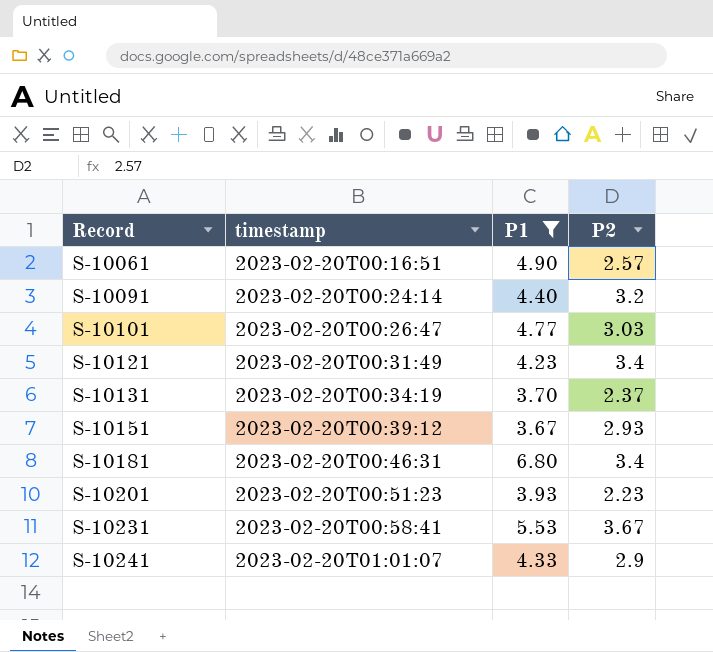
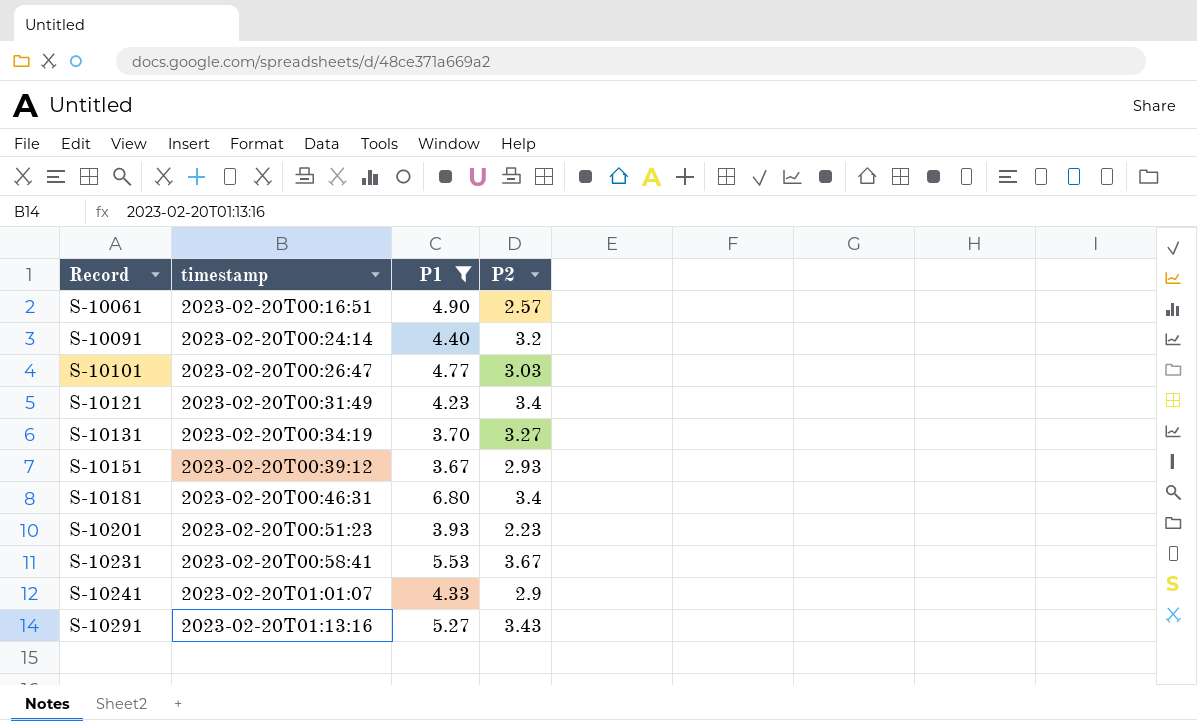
S-10131 | P2: 2.37 -> 3.27
row S-10291: none -> 2023-02-20T01:13:16 | 5.27 | 3.43

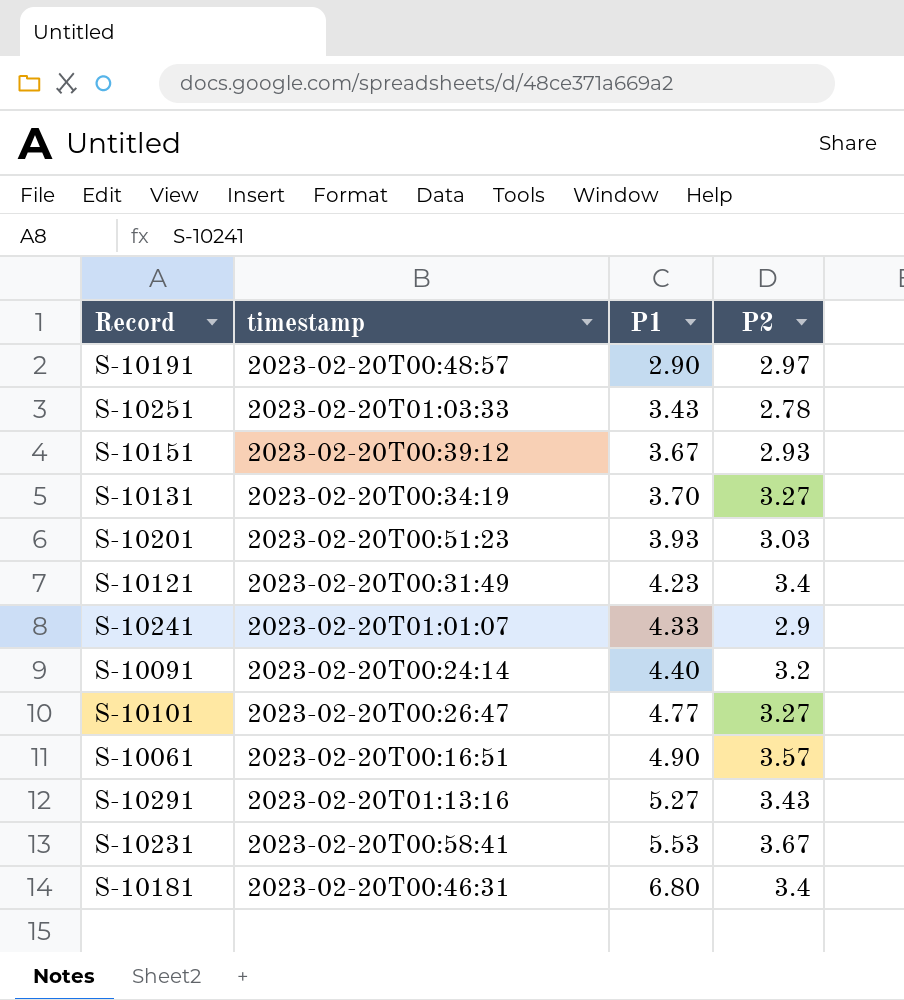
filter: P1 >= 3.67 -> none
row order: Record ascending -> P1 ascending
S-10201 | P2: 2.23 -> 3.03
S-10101 | P2: 3.03 -> 3.27
S-10061 | P2: 2.57 -> 3.57

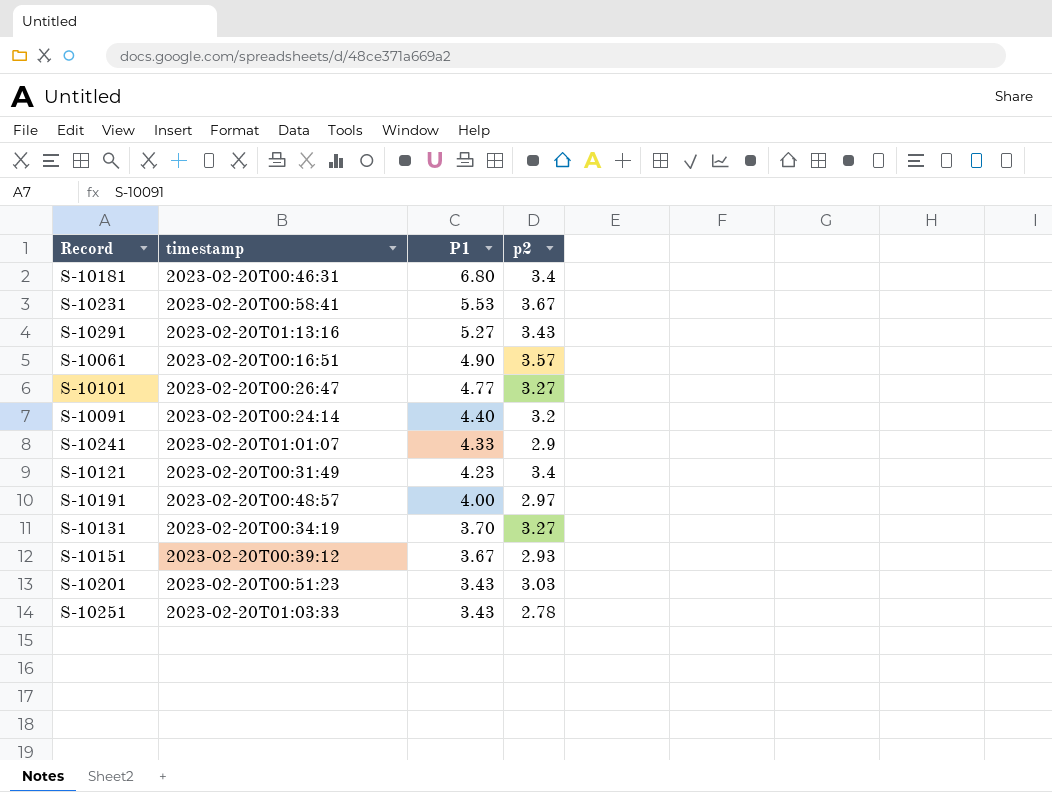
row order: P1 ascending -> P1 descending
column name: P2 -> p2
S-10191 | P1: 2.90 -> 4.00
S-10201 | P1: 3.93 -> 3.43

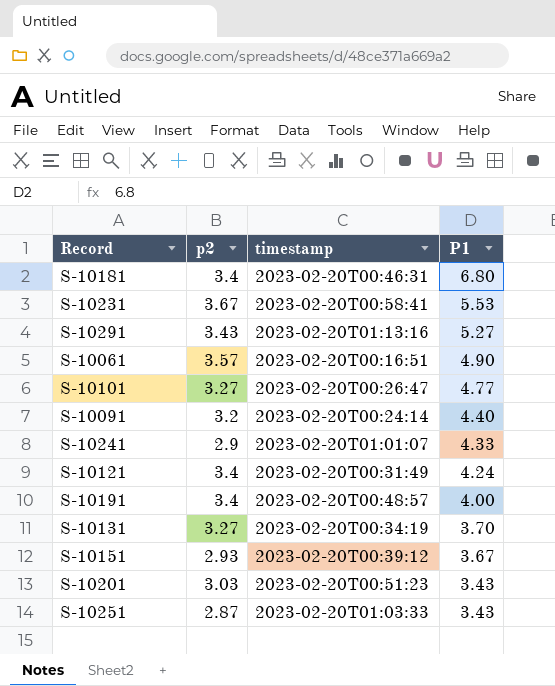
column p2 | position: 4 -> 2
S-10121 | P1: 4.23 -> 4.24
S-10191 | p2: 2.97 -> 3.4
S-10251 | p2: 2.78 -> 2.87

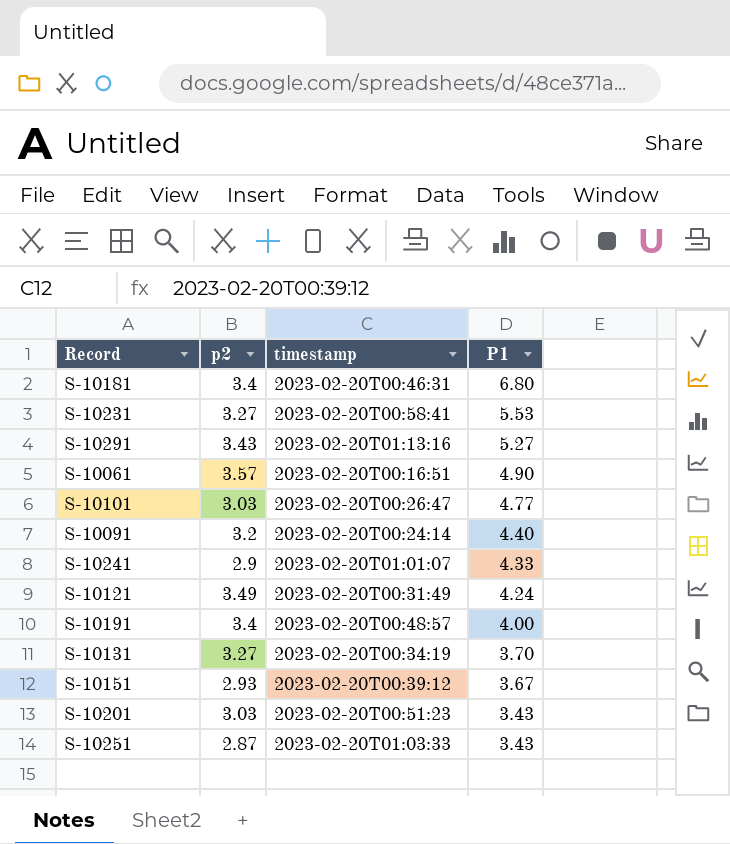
S-10231 | p2: 3.67 -> 3.27
S-10101 | p2: 3.27 -> 3.03
S-10121 | p2: 3.4 -> 3.49

